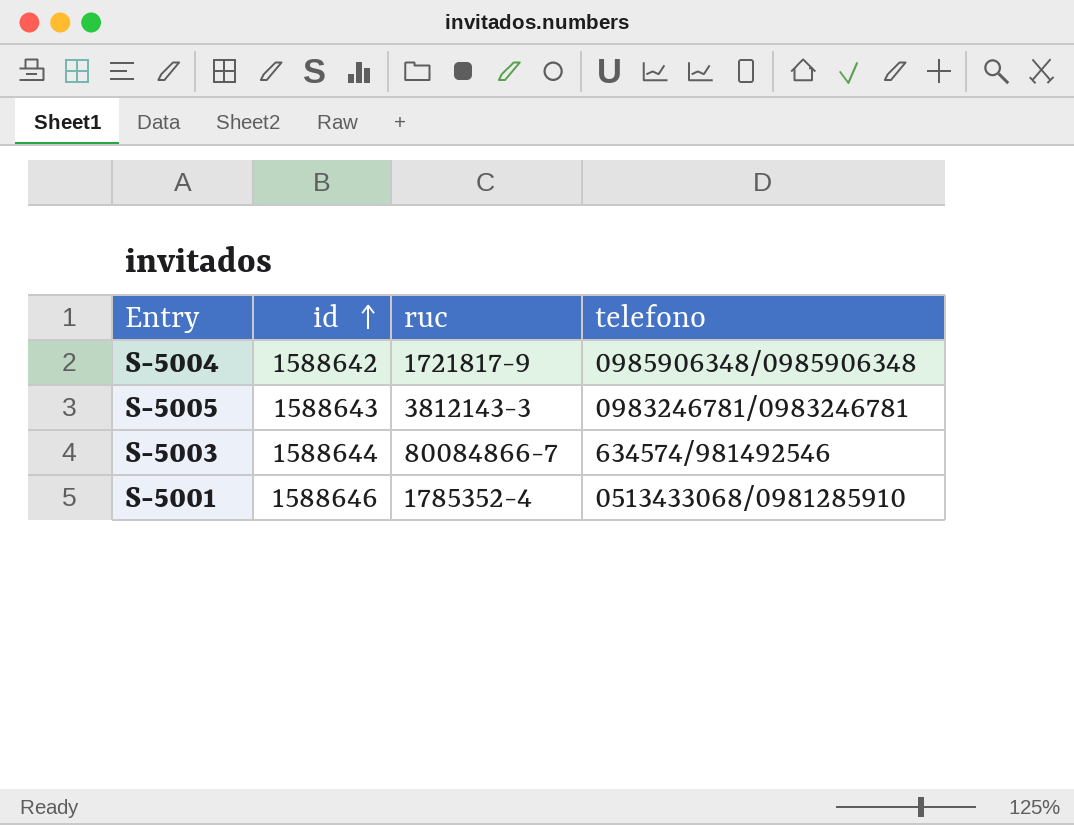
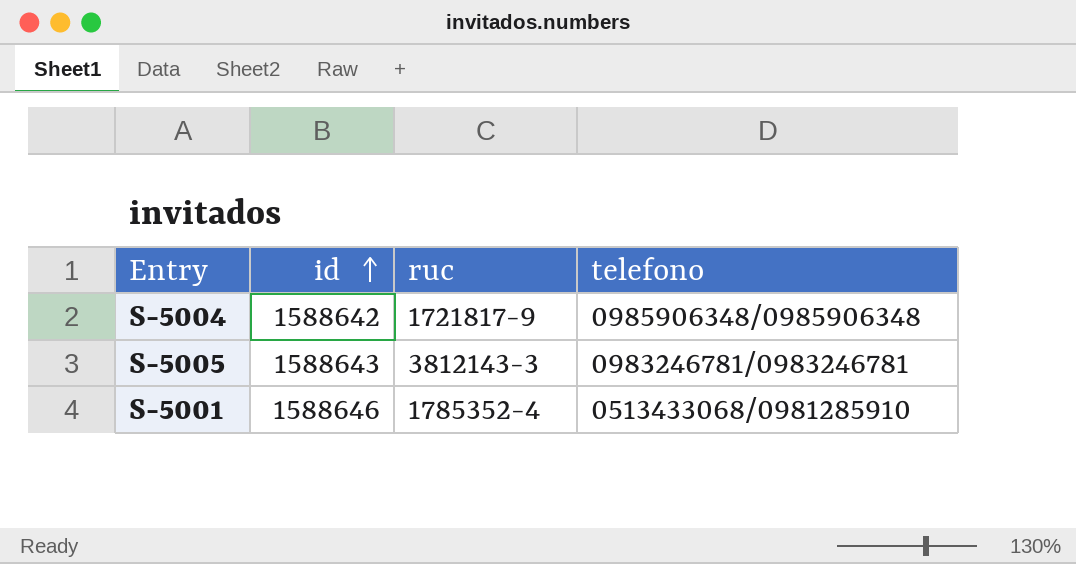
row S-5003: 1588644 | 80084866-7 | 634574/981492546 -> none

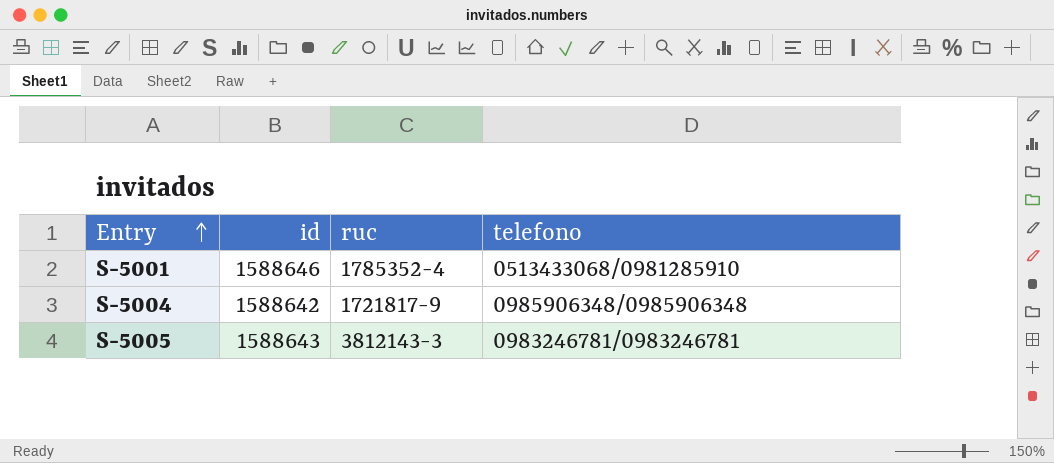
row order: id ascending -> Entry ascending

